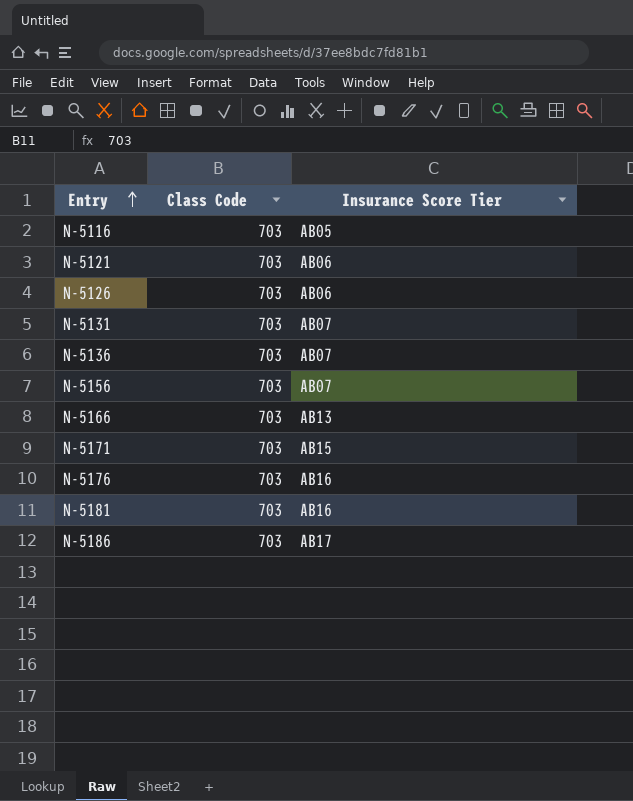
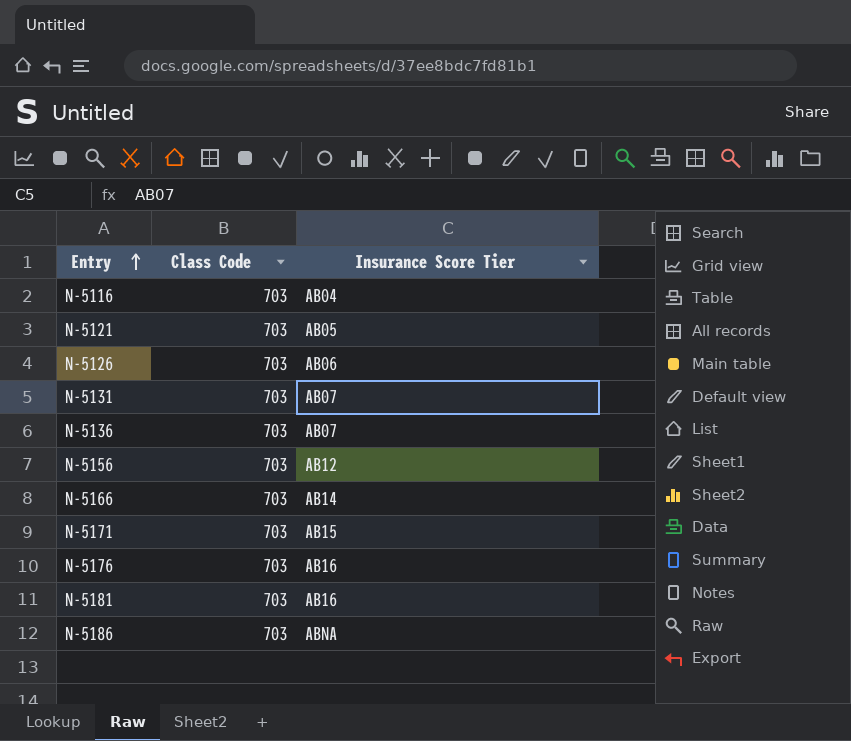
N-5116 | Insurance Score Tier: AB05 -> AB04
N-5121 | Insurance Score Tier: AB06 -> AB05
N-5156 | Insurance Score Tier: AB07 -> AB12
N-5166 | Insurance Score Tier: AB13 -> AB14
N-5186 | Insurance Score Tier: AB17 -> ABNA

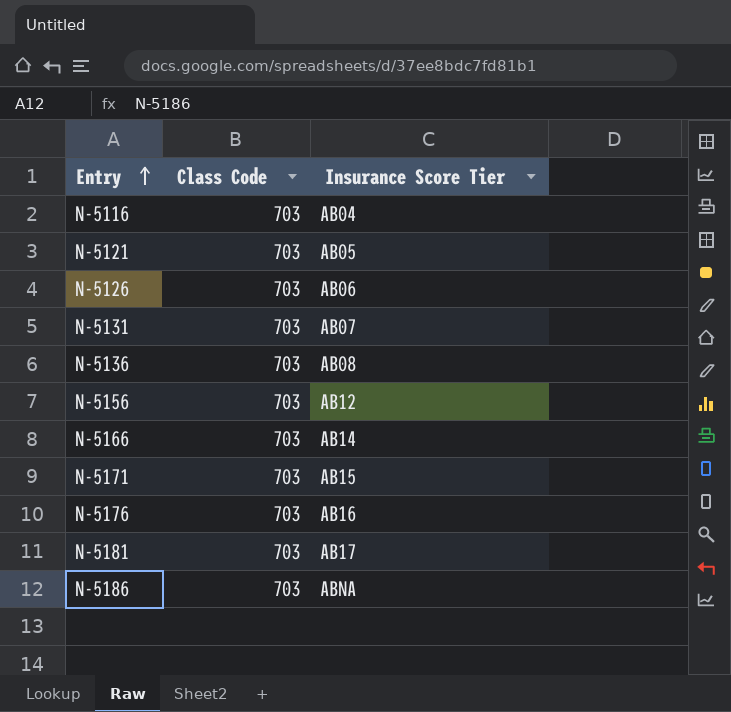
N-5136 | Insurance Score Tier: AB07 -> AB08
N-5181 | Insurance Score Tier: AB16 -> AB17

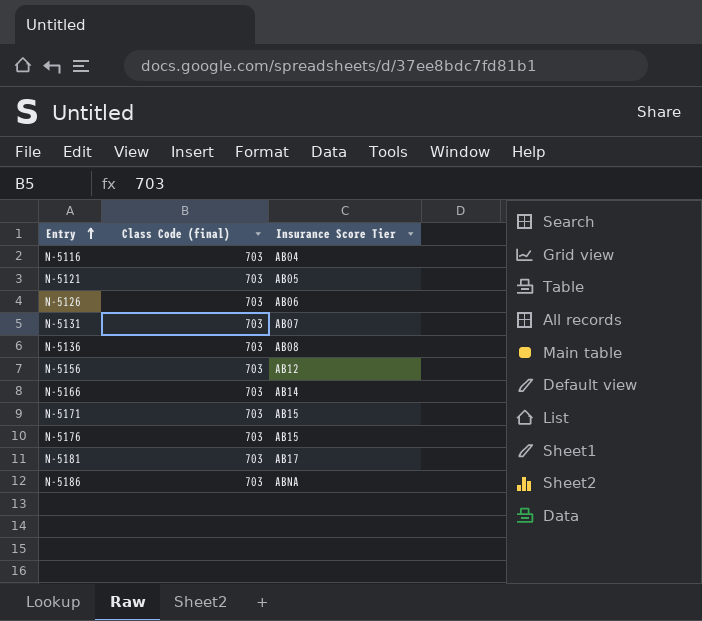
column name: Class Code -> Class Code (final)
N-5176 | Insurance Score Tier: AB16 -> AB15

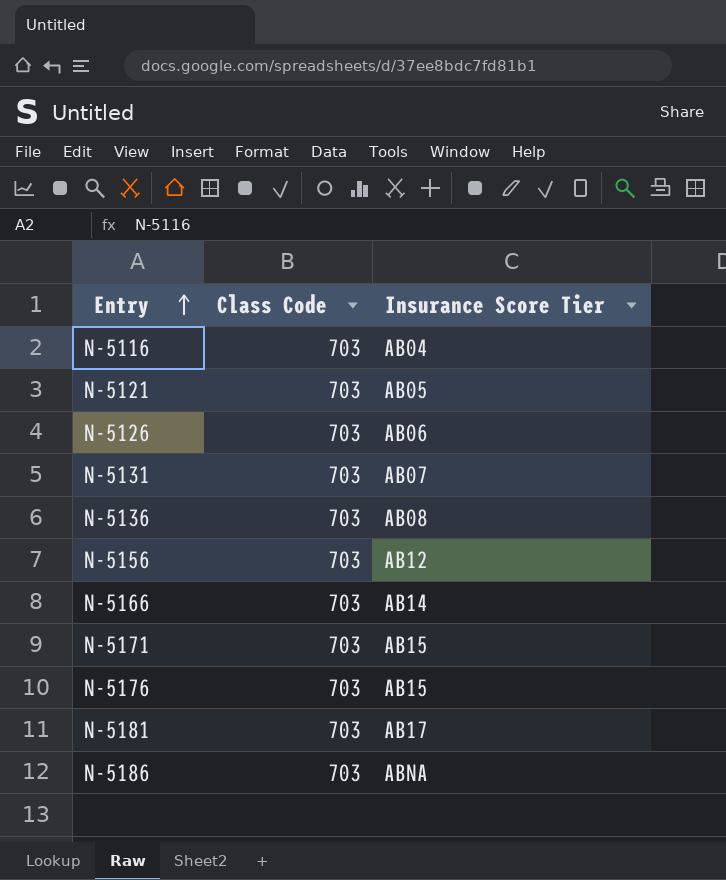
column name: Class Code (final) -> Class Code

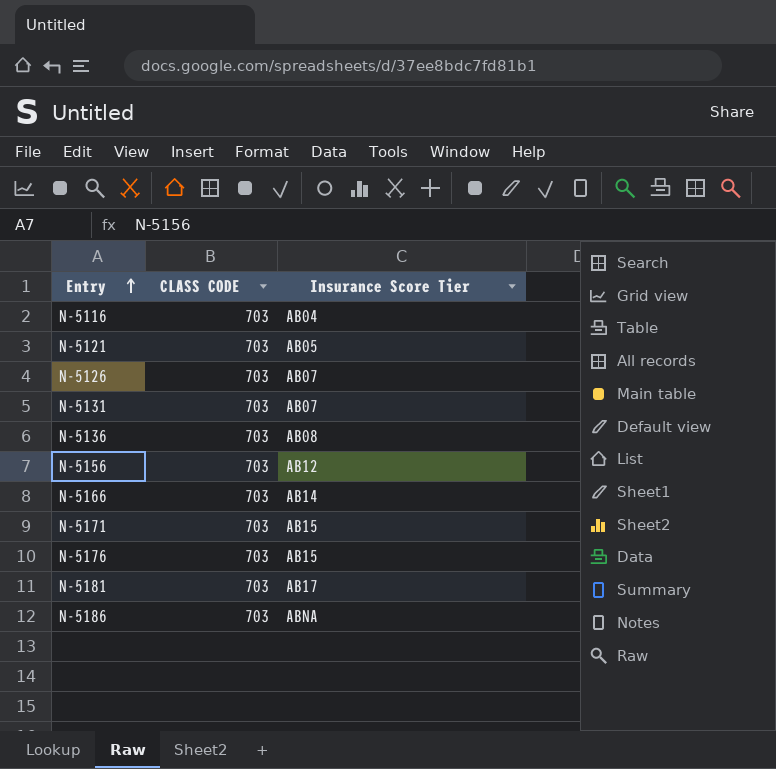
column name: Class Code -> CLASS CODE
N-5126 | Insurance Score Tier: AB06 -> AB07

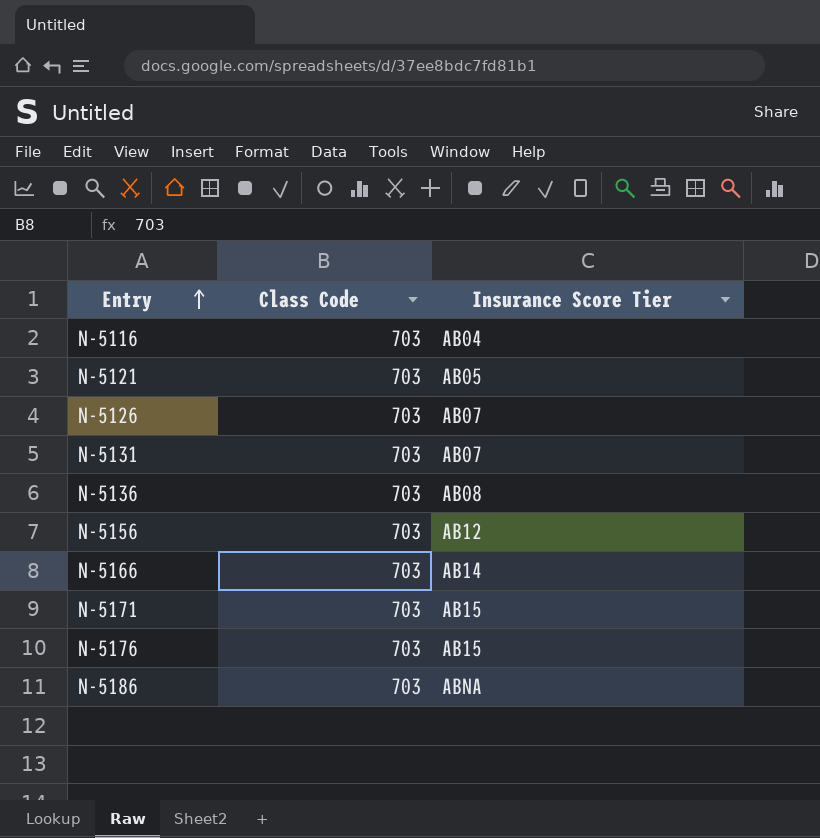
column name: CLASS CODE -> Class Code
row N-5181: 703 | AB17 -> none

